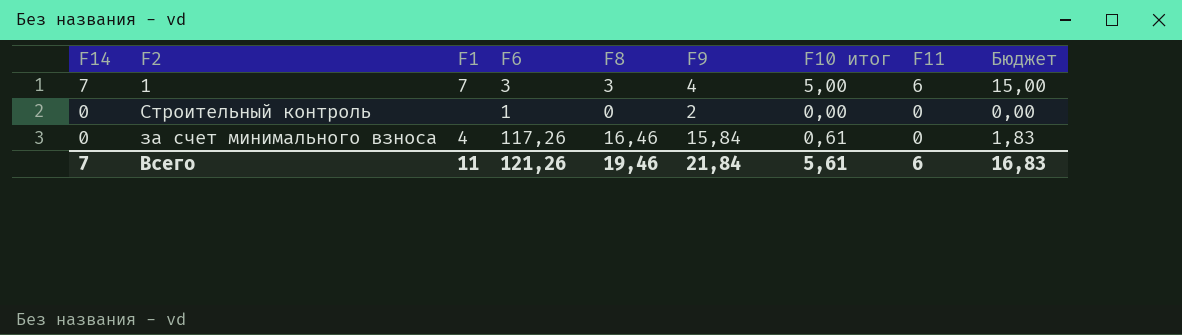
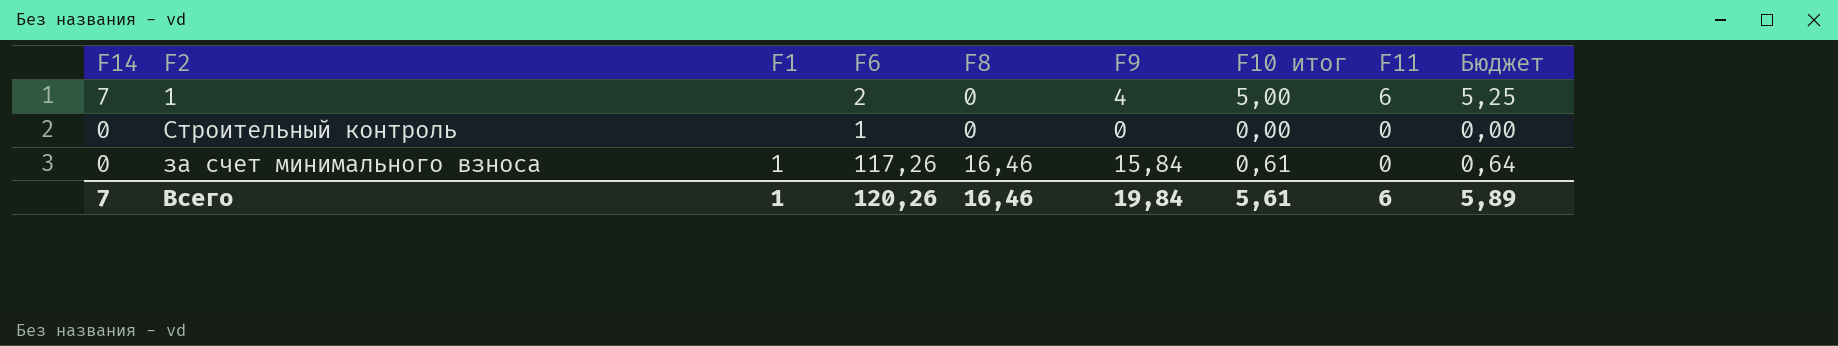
column Бюджет | formula: [F10 итог] * 3 -> [F10 итог] * 1,05
1 | F1: 7 -> none
1 | F6: 3 -> 2
1 | F8: 3 -> 0
Строительный контроль | F9: 2 -> 0
за счет минимального взноса | F1: 4 -> 1
Всего | F1: 11 -> 1
Всего | F6: 121,26 -> 120,26
Всего | F8: 19,46 -> 16,46
Всего | F9: 21,84 -> 19,84
Всего | Бюджет: 16,83 -> 5,89

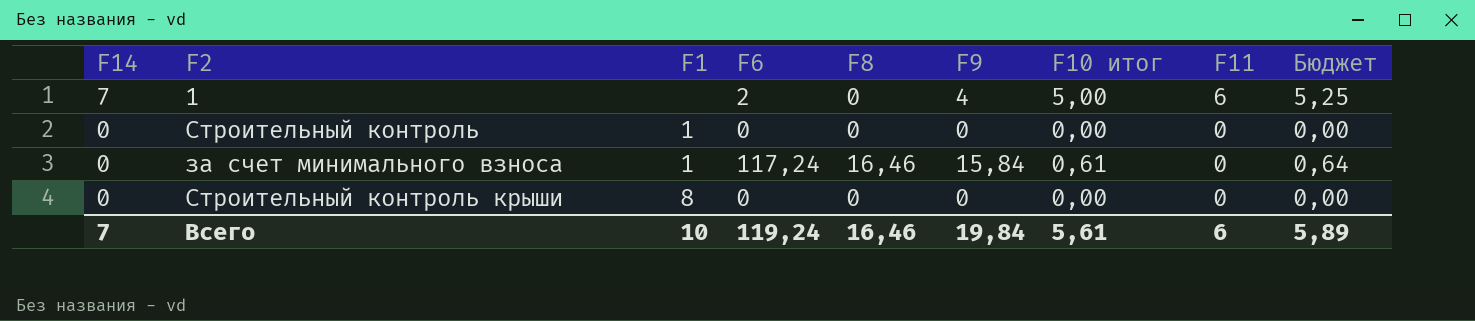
Строительный контроль | F1: none -> 1
Строительный контроль | F6: 1 -> 0
за счет минимального взноса | F6: 117,26 -> 117,24
row Строительный контроль крыши: none -> 0 | 8 | 0 | 0 | 0 | 0,00 | 0 | 0,00
Всего | F1: 1 -> 10
Всего | F6: 120,26 -> 119,24

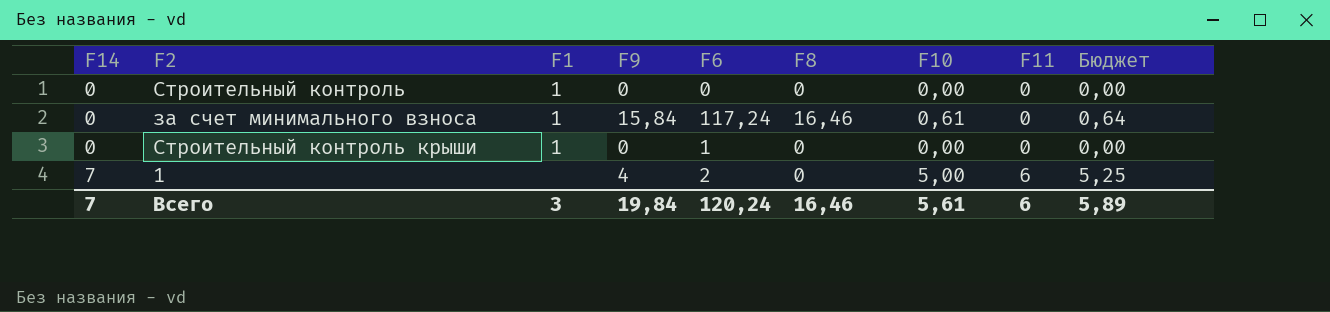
row order: F14 descending -> F14 ascending
column F9 | position: 6 -> 4
column name: F10 итог -> F10
Строительный контроль крыши | F1: 8 -> 1
Строительный контроль крыши | F6: 0 -> 1
Всего | F1: 10 -> 3
Всего | F6: 119,24 -> 120,24

